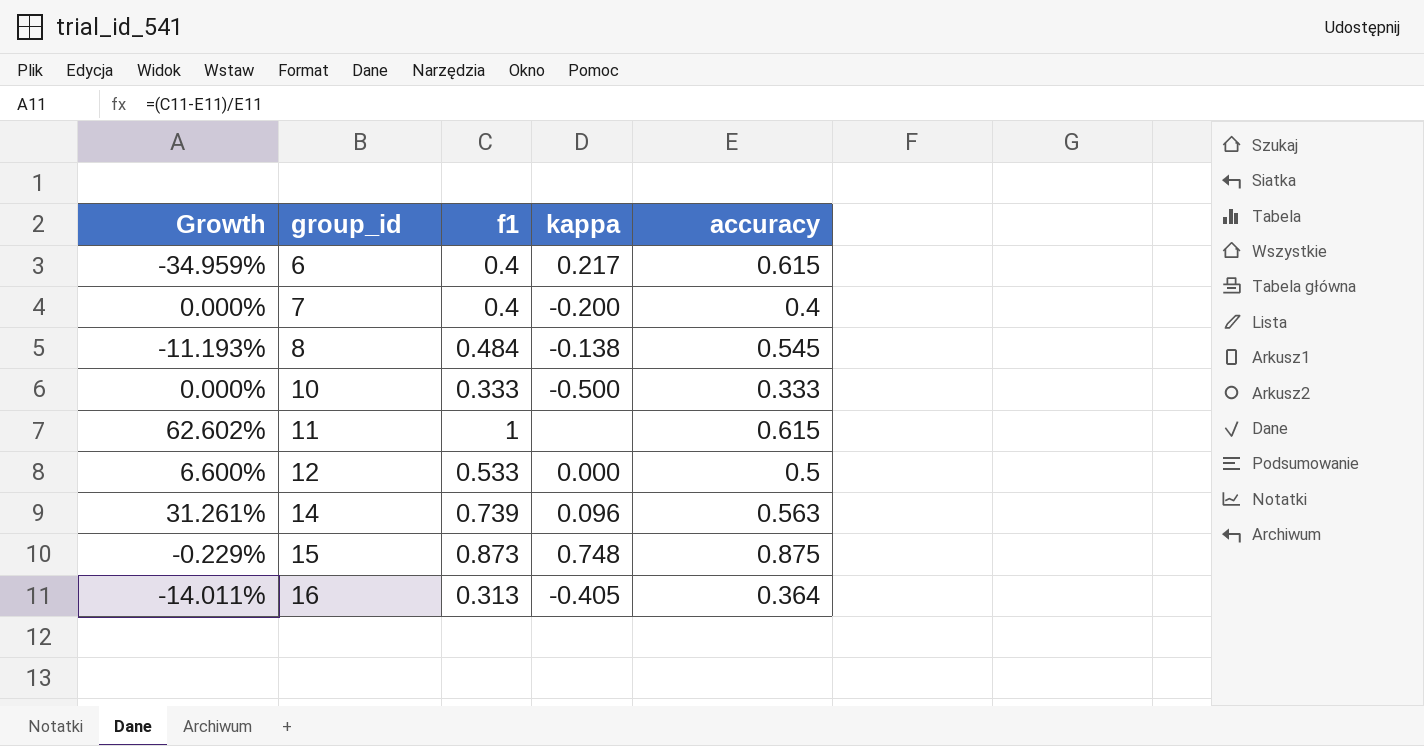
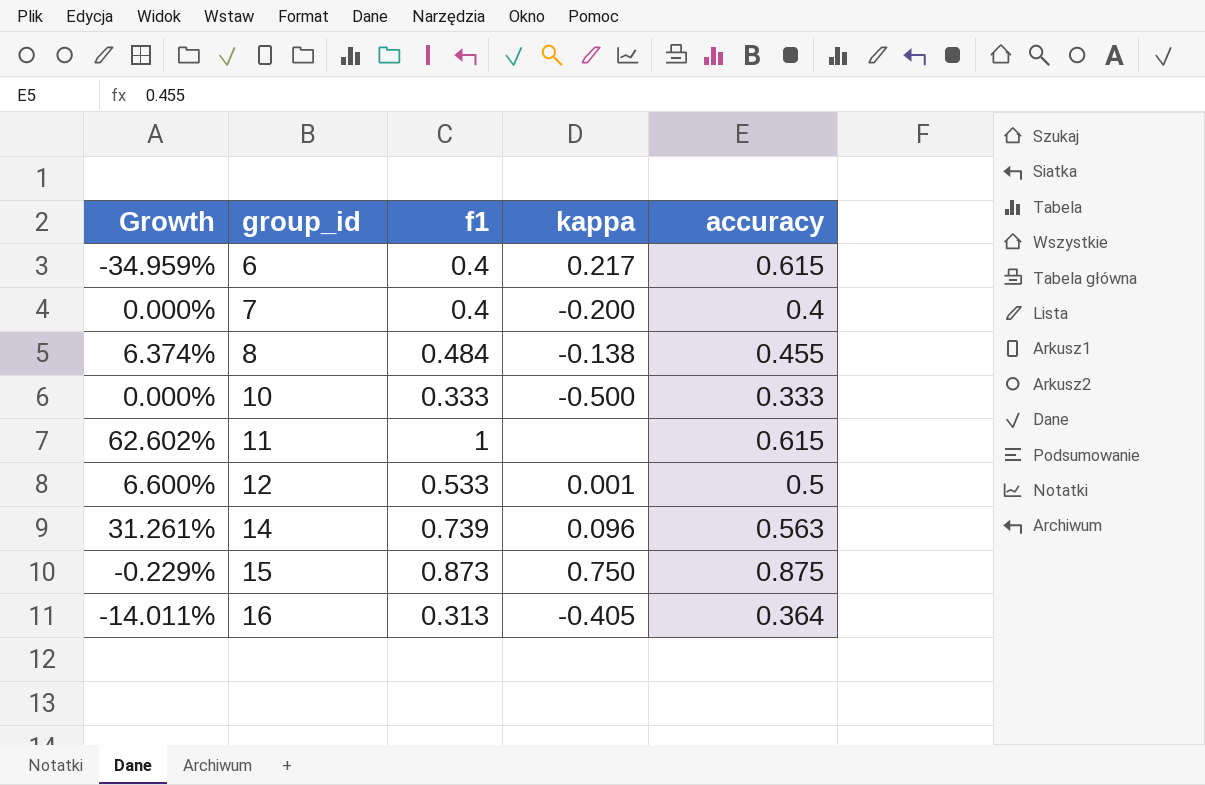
8 | Growth: -11.193% -> 6.374%
8 | accuracy: 0.545 -> 0.455
12 | kappa: 0.000 -> 0.001
15 | kappa: 0.748 -> 0.750

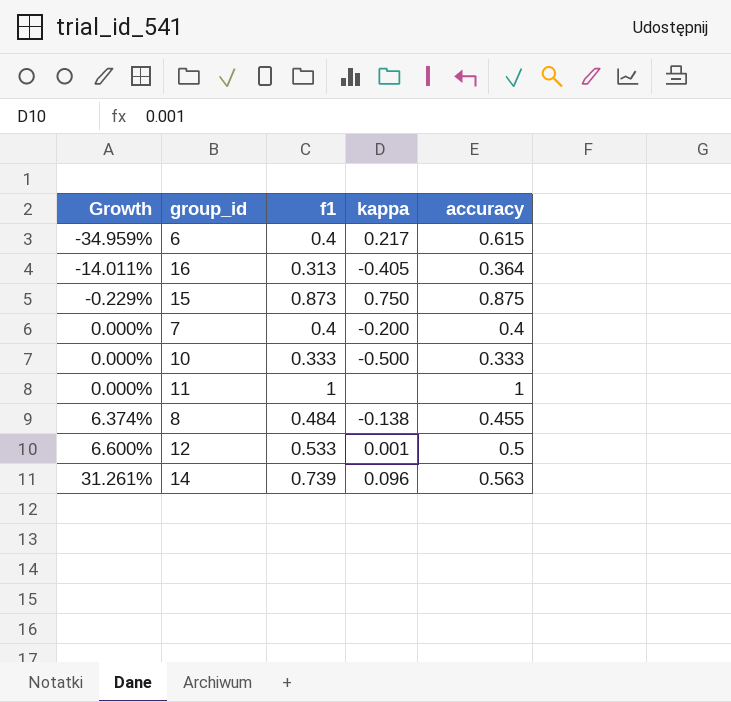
row order: group_id ascending -> Growth ascending
11 | Growth: 62.602% -> 0.000%
11 | accuracy: 0.615 -> 1

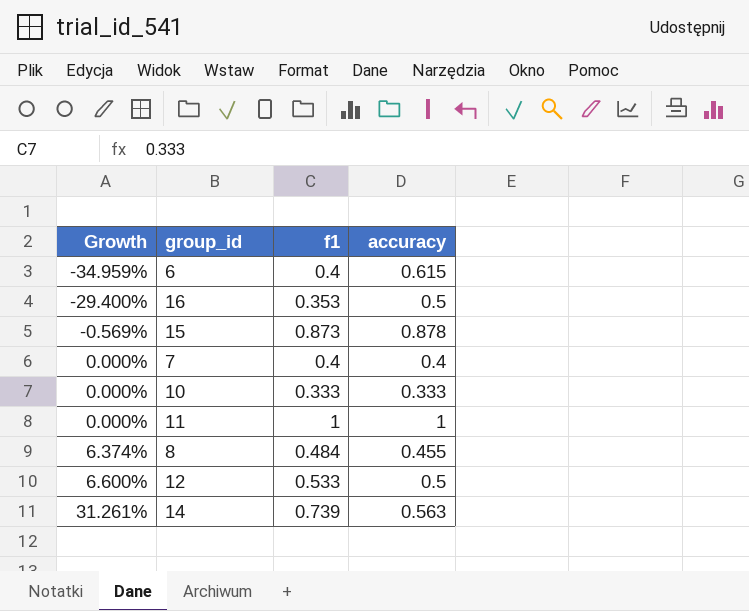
column kappa | position: 4 -> none
16 | Growth: -14.011% -> -29.400%
16 | f1: 0.313 -> 0.353
16 | accuracy: 0.364 -> 0.5
15 | Growth: -0.229% -> -0.569%
15 | accuracy: 0.875 -> 0.878

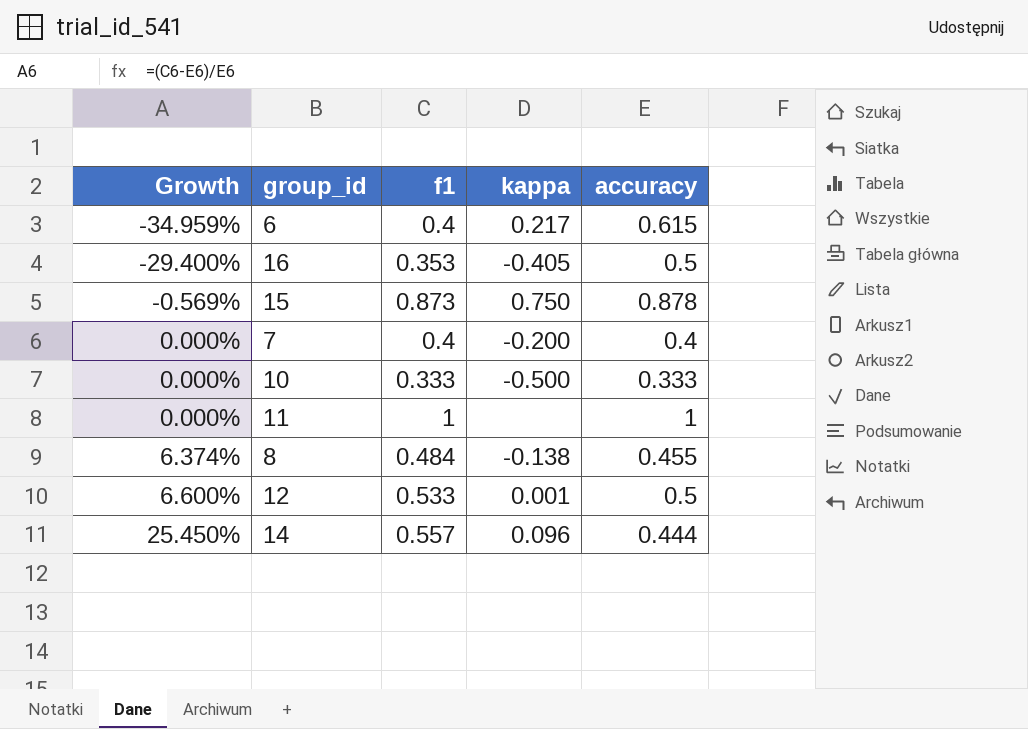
column kappa | position: none -> 4
14 | Growth: 31.261% -> 25.450%
14 | f1: 0.739 -> 0.557
14 | accuracy: 0.563 -> 0.444

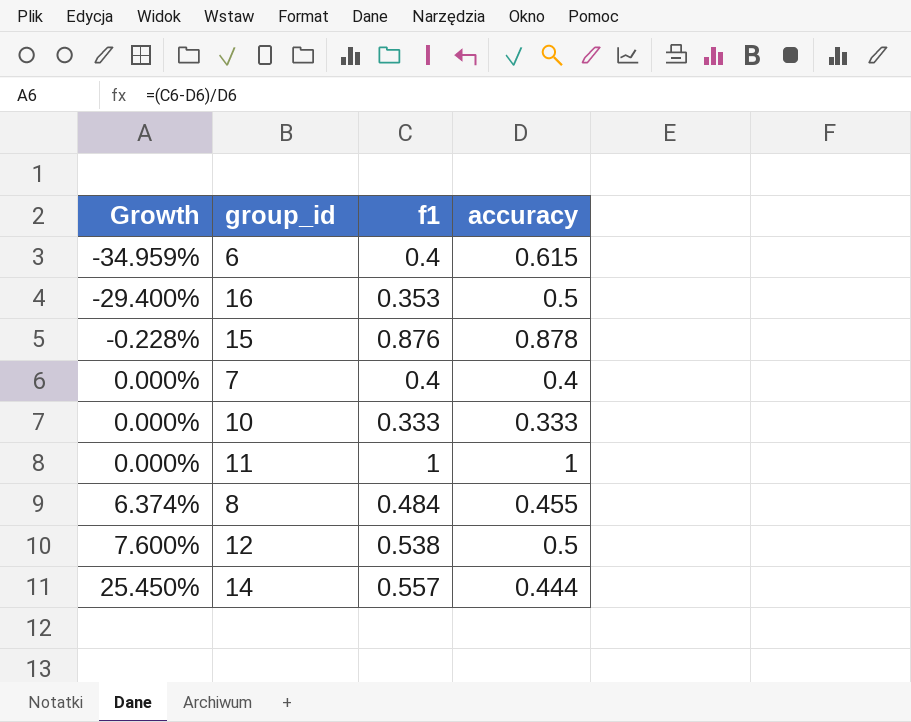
column kappa | position: 4 -> none
15 | Growth: -0.569% -> -0.228%
15 | f1: 0.873 -> 0.876
12 | Growth: 6.600% -> 7.600%
12 | f1: 0.533 -> 0.538

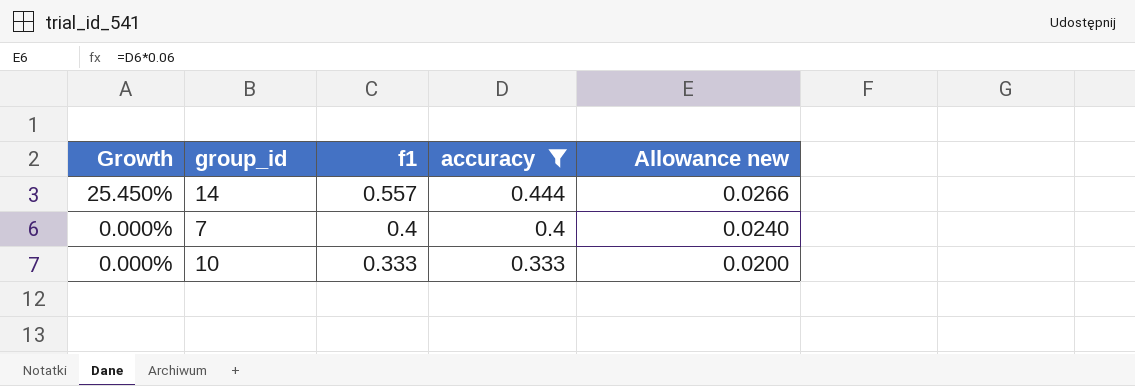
filter: none -> accuracy <= 0.444
row order: Growth ascending -> Growth descending
column Allowance new | formula: none -> [accuracy] * 0.06

